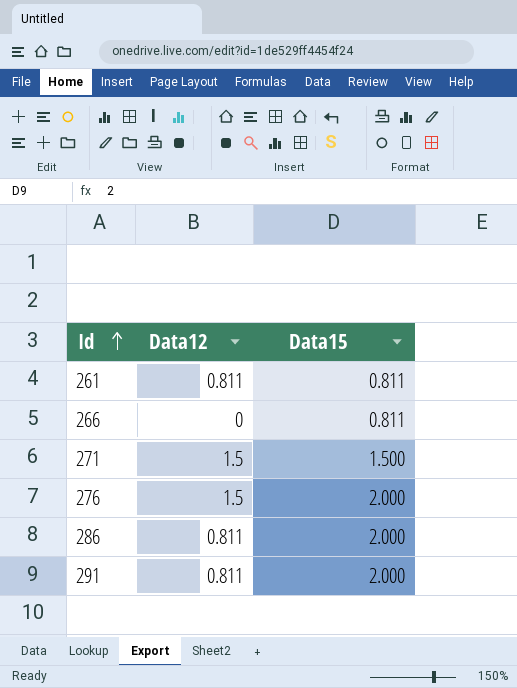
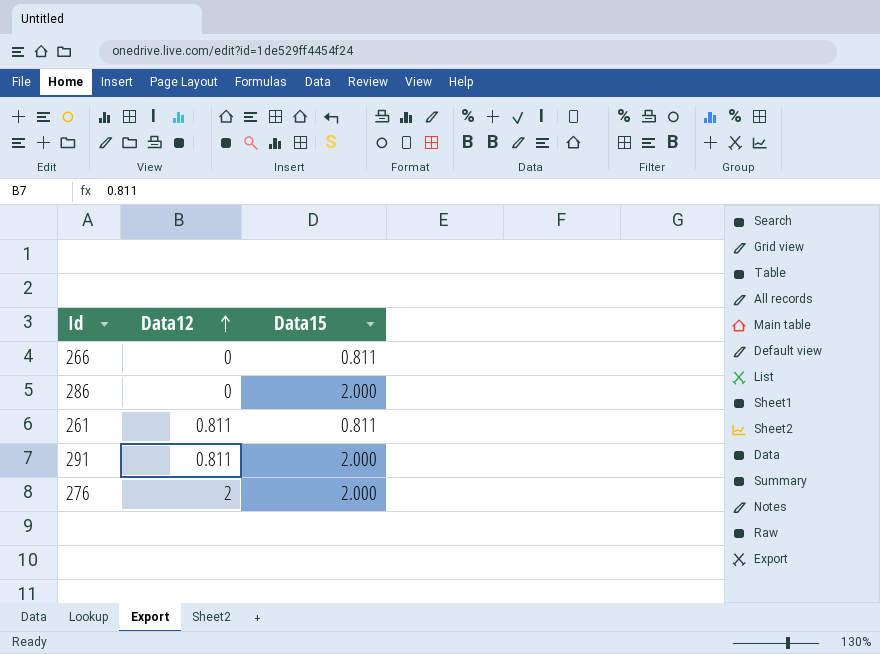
row order: Id ascending -> Data12 ascending
row 271: 1.5 | 1.500 -> none
286 | Data12: 0.811 -> 0
276 | Data12: 1.5 -> 2

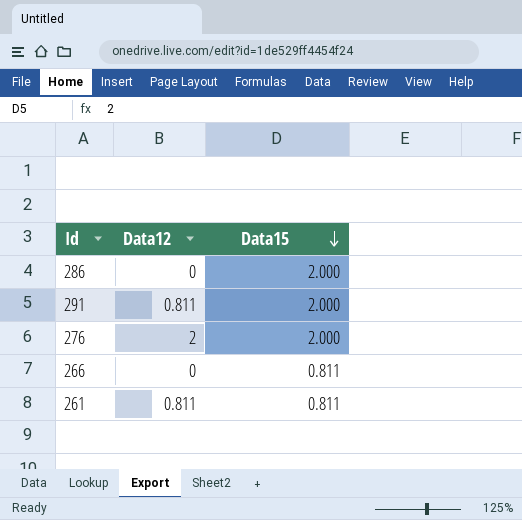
row order: Data12 ascending -> Data15 descending

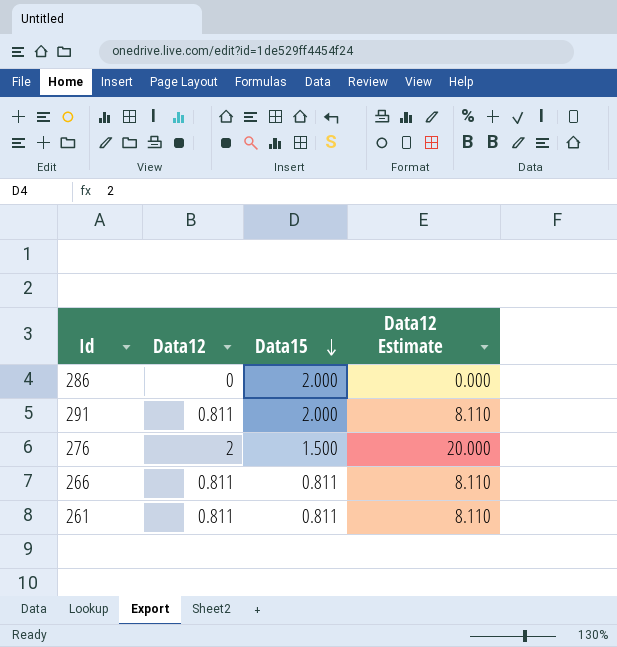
column Data12 Estimate | formula: none -> [Data12] * 10
276 | Data15: 2.000 -> 1.500
266 | Data12: 0 -> 0.811

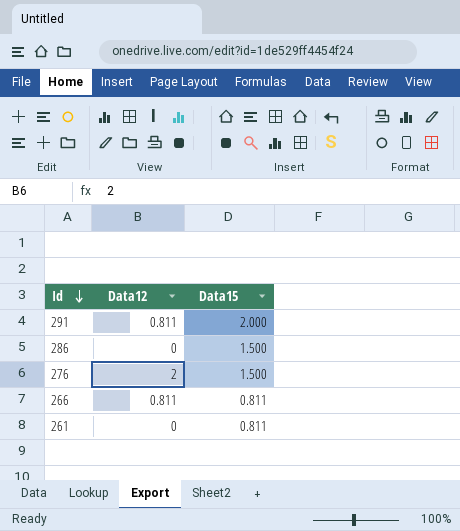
row order: Data15 descending -> Id descending
column Data12 Estimate | formula: [Data12] * 10 -> none
286 | Data15: 2.000 -> 1.500
261 | Data12: 0.811 -> 0

